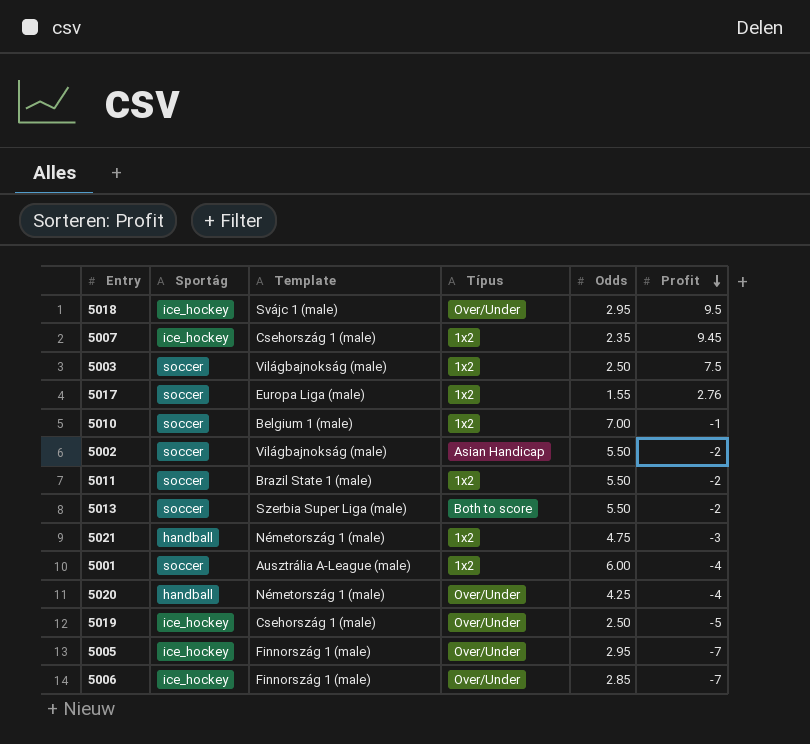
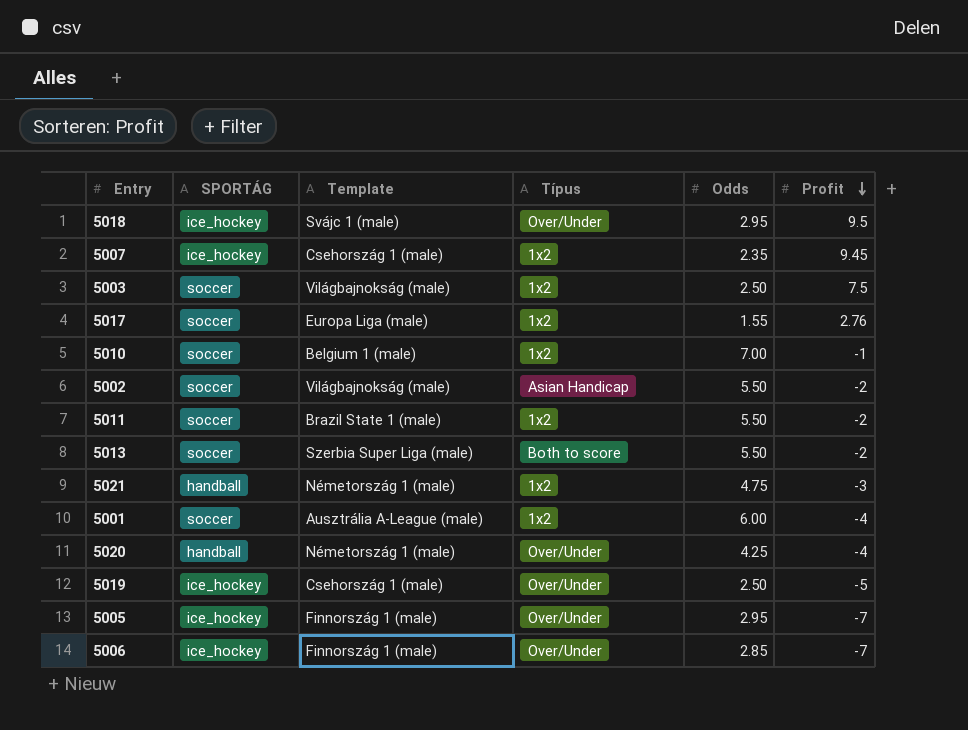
column name: Sportág -> SPORTÁG

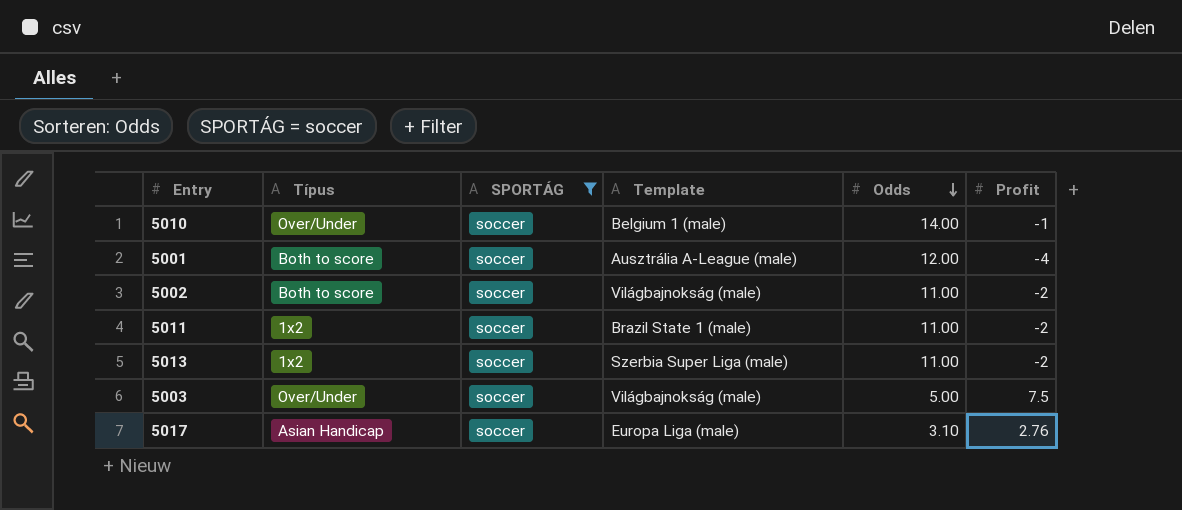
filter: none -> SPORTÁG = soccer
row order: Profit descending -> Odds descending
column Típus | position: 4 -> 2
5010 | Típus: 1x2 -> Over/Under
5010 | Odds: 7.00 -> 14.00
5001 | Típus: 1x2 -> Both to score
5001 | Odds: 6.00 -> 12.00
5002 | Típus: Asian Handicap -> Both to score
5002 | Odds: 5.50 -> 11.00
5011 | Odds: 5.50 -> 11.00
5013 | Típus: Both to score -> 1x2
5013 | Odds: 5.50 -> 11.00
5003 | Típus: 1x2 -> Over/Under
5003 | Odds: 2.50 -> 5.00
5017 | Típus: 1x2 -> Asian Handicap
5017 | Odds: 1.55 -> 3.10

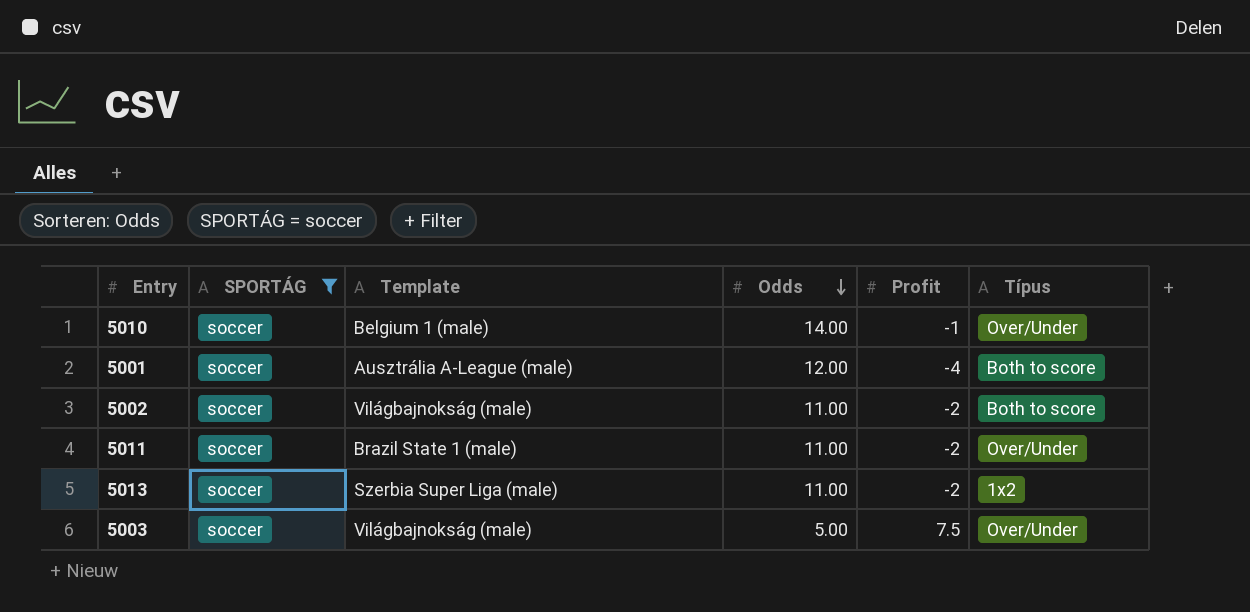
column Típus | position: 2 -> 6
row 5017: Asian Handicap | soccer | Europa Liga (male) | 3.10 | 2.76 -> none
5011 | Típus: 1x2 -> Over/Under

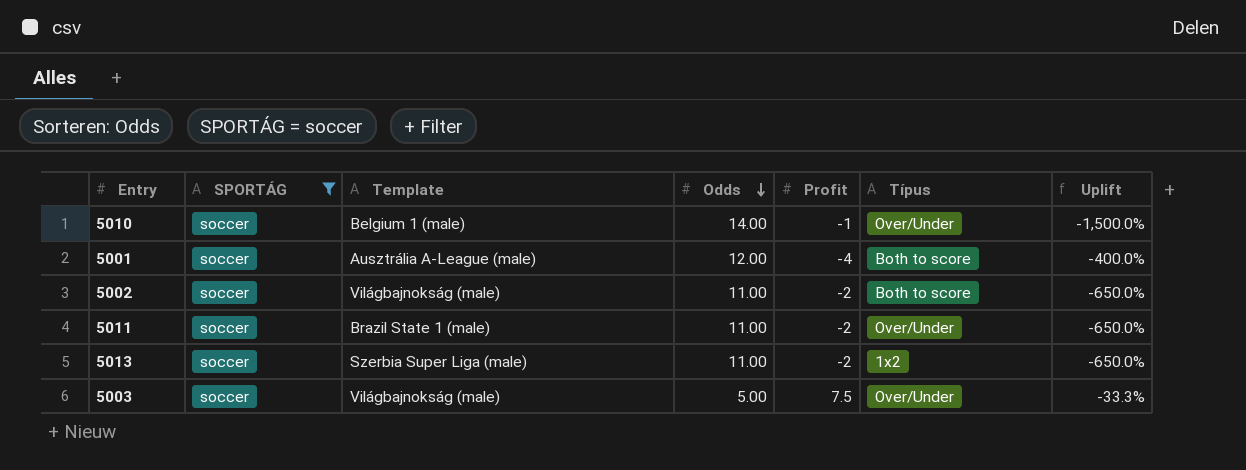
column Uplift | formula: none -> ([Odds] - [Profit]) / [Profit]

